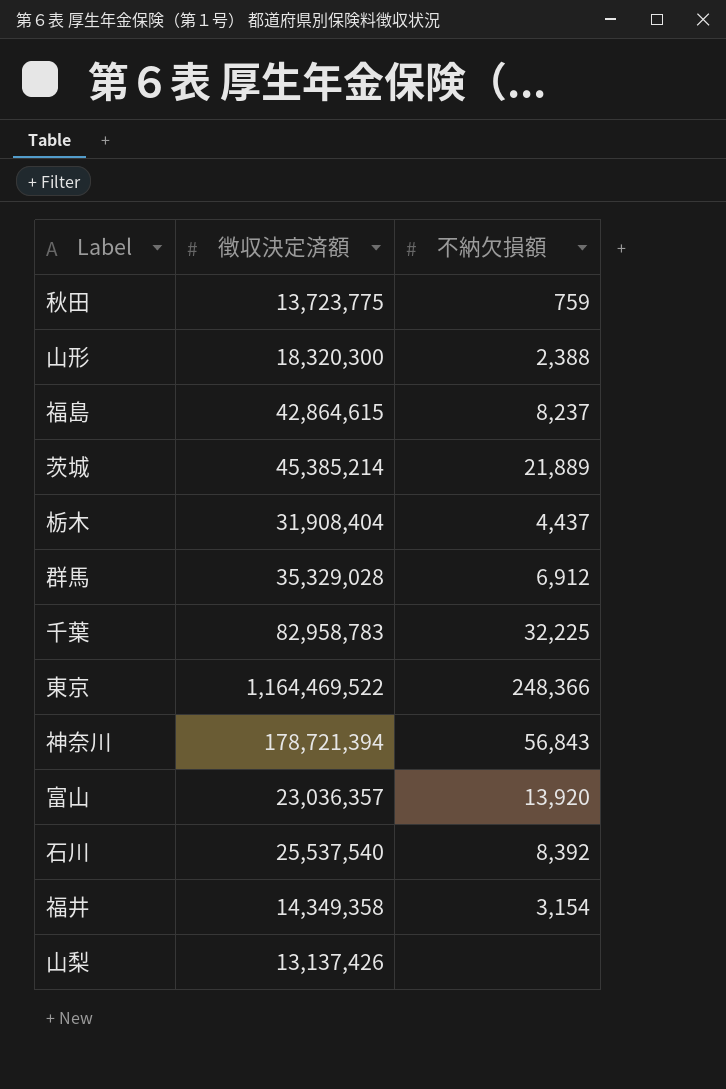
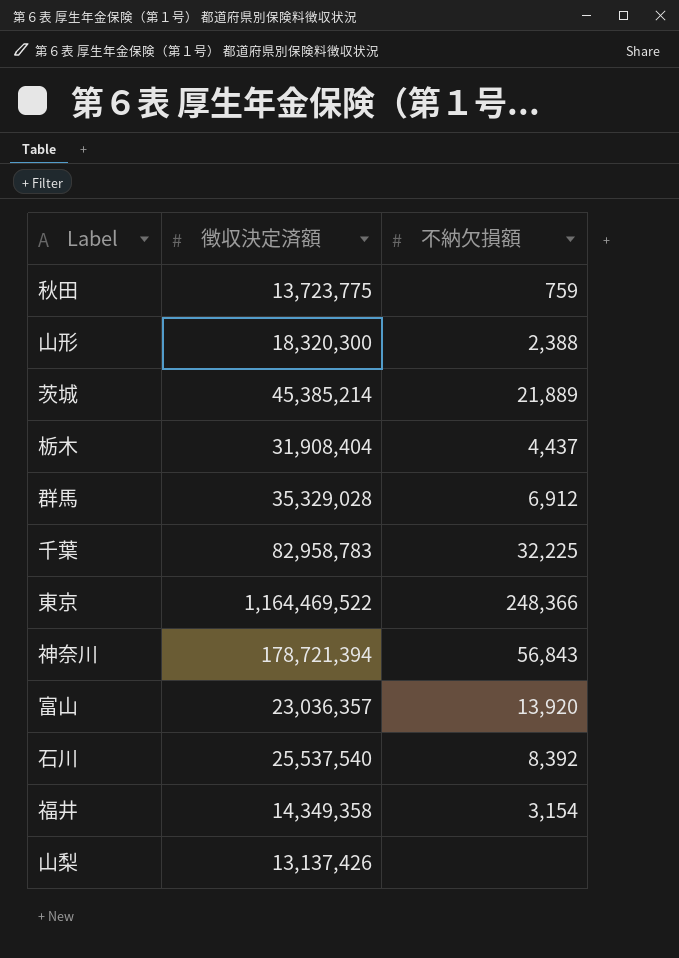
row 福島: 42,864,615 | 8,237 -> none

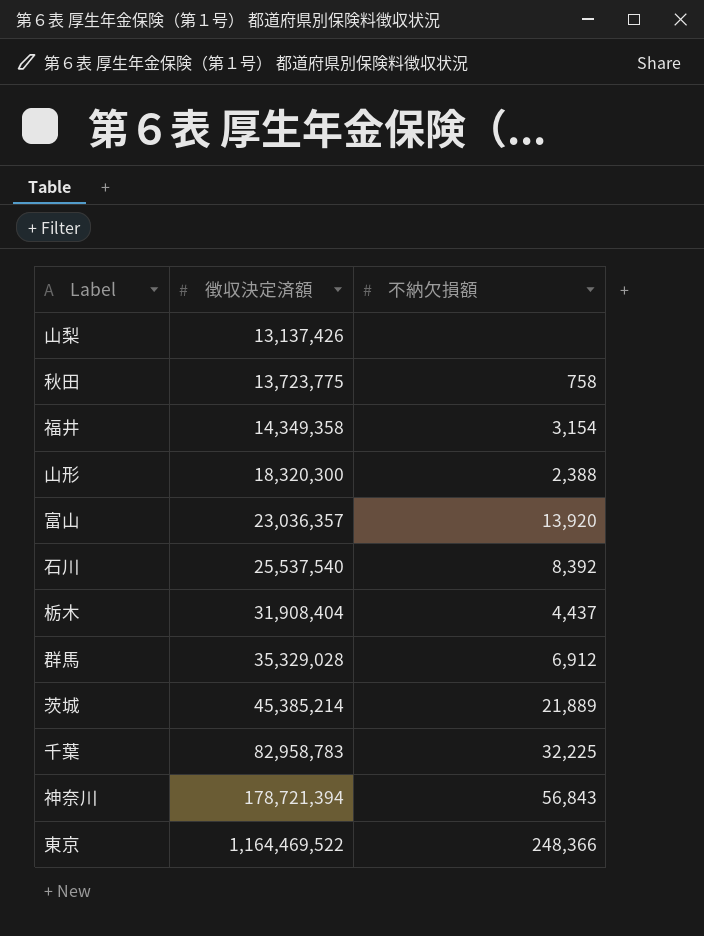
row order: none -> 徴収決定済額 ascending
秋田 | 不納欠損額: 759 -> 758

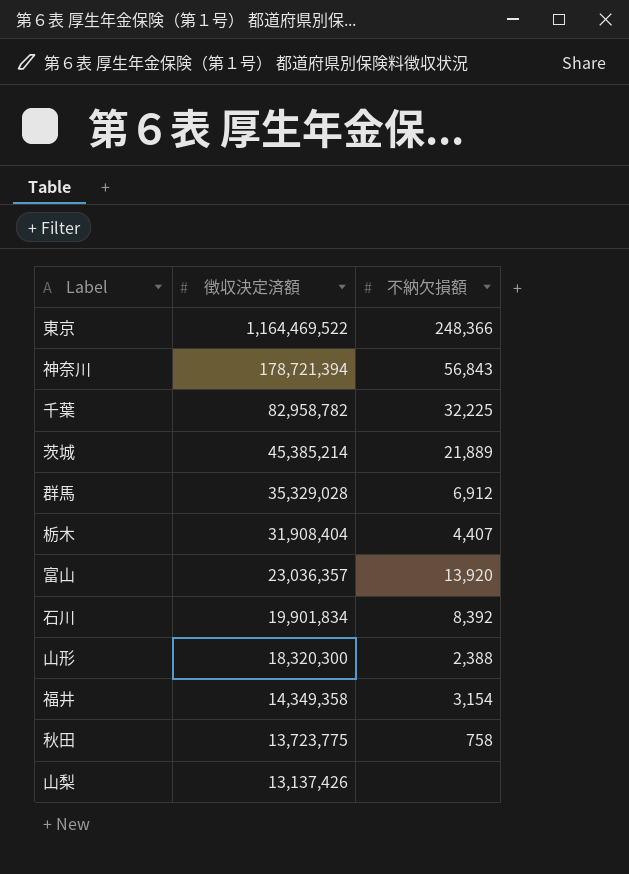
row order: 徴収決定済額 ascending -> 徴収決定済額 descending
千葉 | 徴収決定済額: 82,958,783 -> 82,958,782
栃木 | 不納欠損額: 4,437 -> 4,407
石川 | 徴収決定済額: 25,537,540 -> 19,901,834

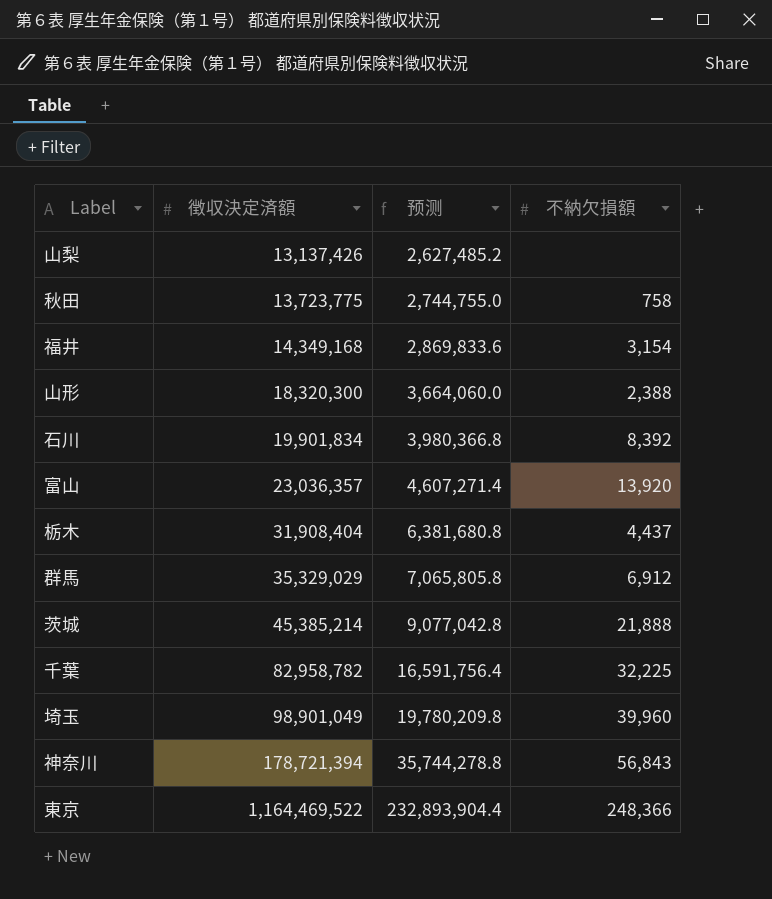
row order: 徴収決定済額 descending -> 徴収決定済額 ascending
column 预测 | formula: none -> [徴収決定済額] * 0.2
福井 | 徴収決定済額: 14,349,358 -> 14,349,168
栃木 | 不納欠損額: 4,407 -> 4,437
群馬 | 徴収決定済額: 35,329,028 -> 35,329,029
茨城 | 不納欠損額: 21,889 -> 21,888
row 埼玉: none -> 98,901,049 | 19,780,209.8 | 39,960

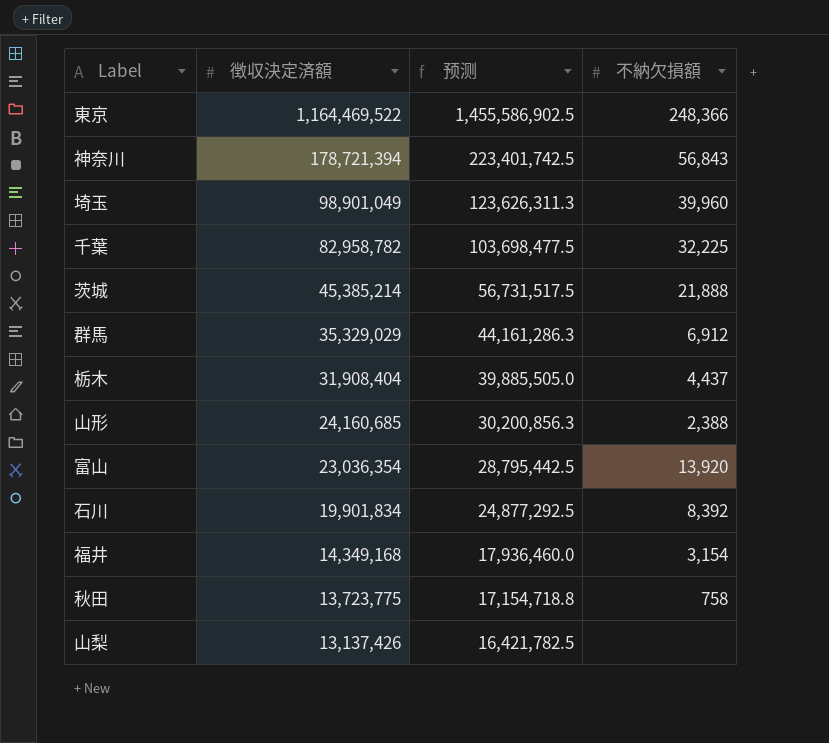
row order: 徴収決定済額 ascending -> 徴収決定済額 descending
column 预测 | formula: [徴収決定済額] * 0.2 -> [徴収決定済額] * 1.25
山形 | 徴収決定済額: 18,320,300 -> 24,160,685
富山 | 徴収決定済額: 23,036,357 -> 23,036,354

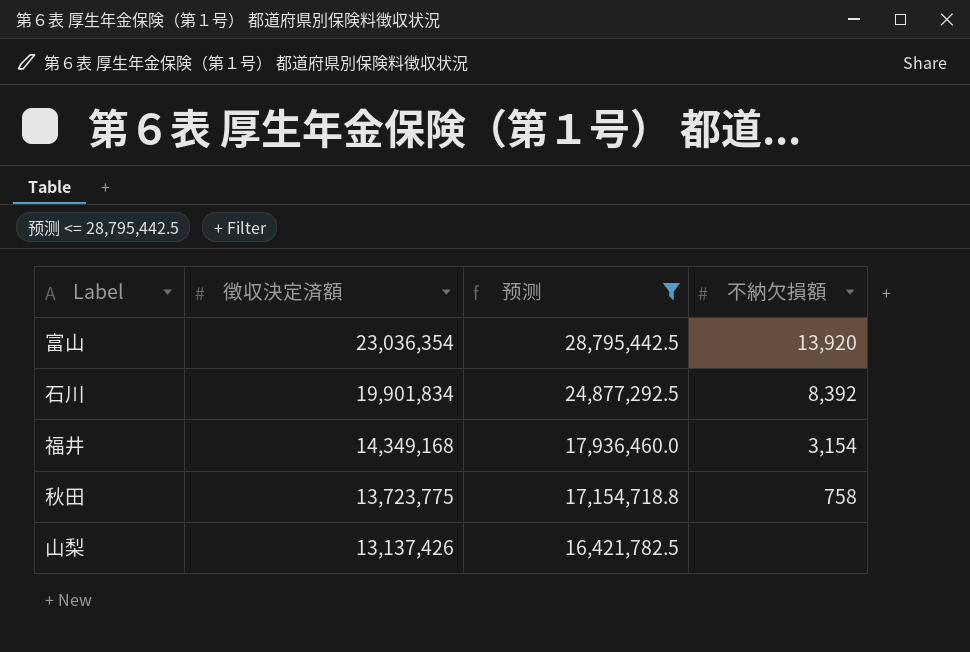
filter: none -> 预测 <= 28,795,442.5

